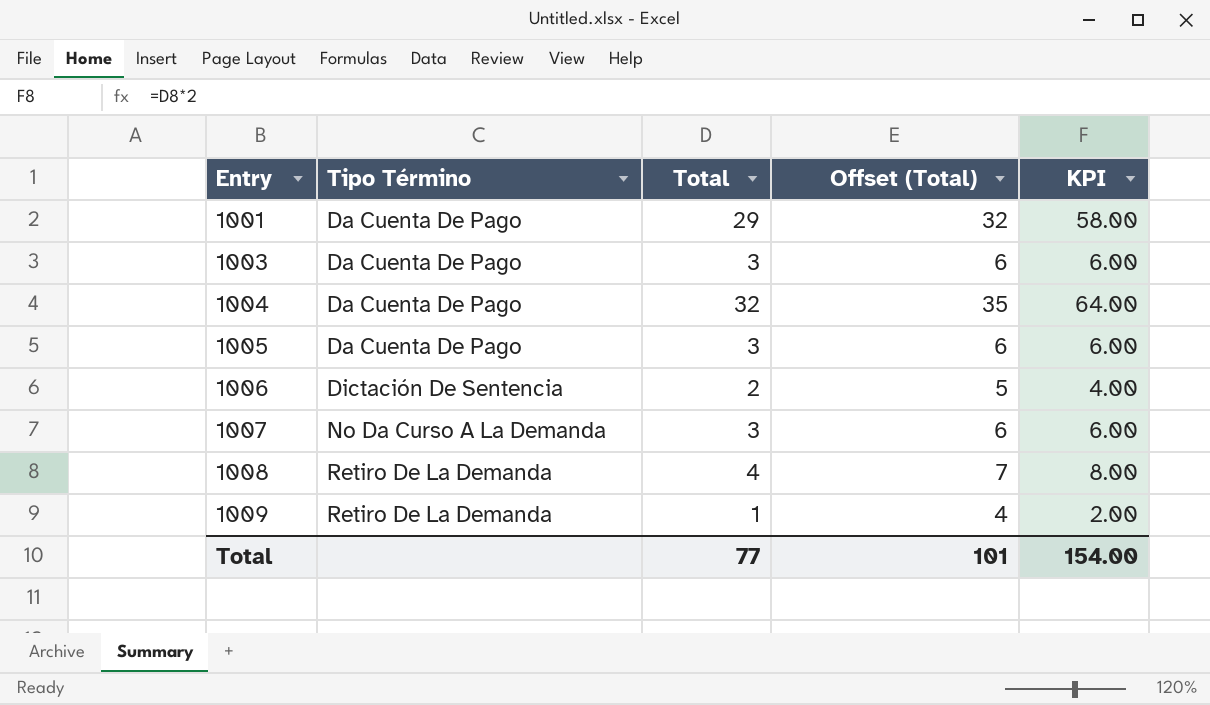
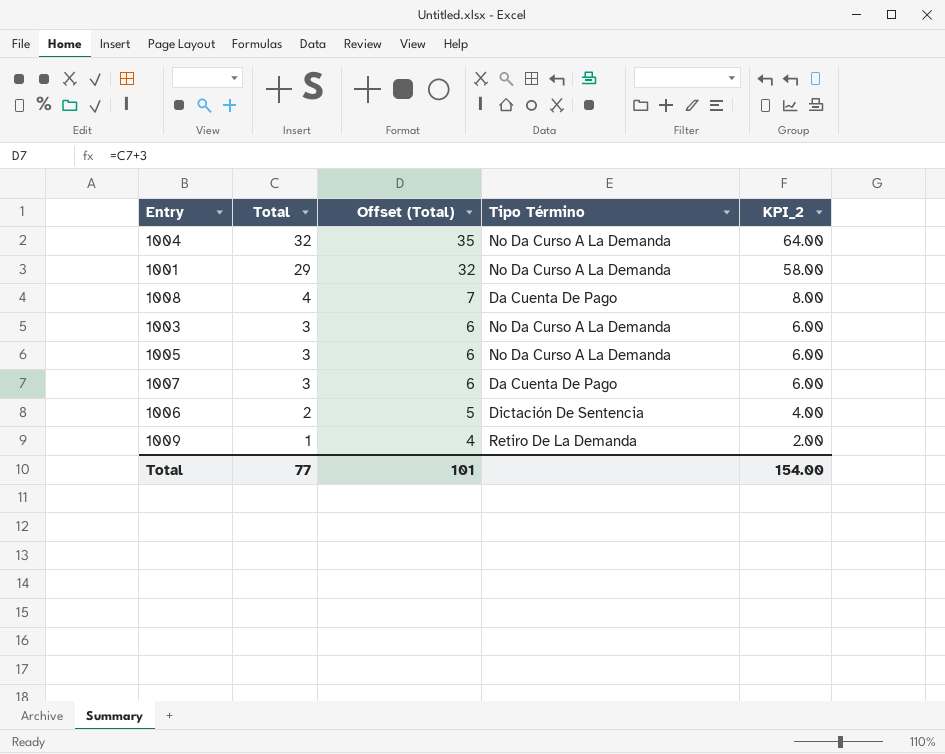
row order: Entry ascending -> Total descending
column Tipo Término | position: 2 -> 4
column name: KPI -> KPI_2
1004 | Tipo Término: Da Cuenta De Pago -> No Da Curso A La Demanda
1001 | Tipo Término: Da Cuenta De Pago -> No Da Curso A La Demanda
1008 | Tipo Término: Retiro De La Demanda -> Da Cuenta De Pago
1003 | Tipo Término: Da Cuenta De Pago -> No Da Curso A La Demanda
1005 | Tipo Término: Da Cuenta De Pago -> No Da Curso A La Demanda
1007 | Tipo Término: No Da Curso A La Demanda -> Da Cuenta De Pago

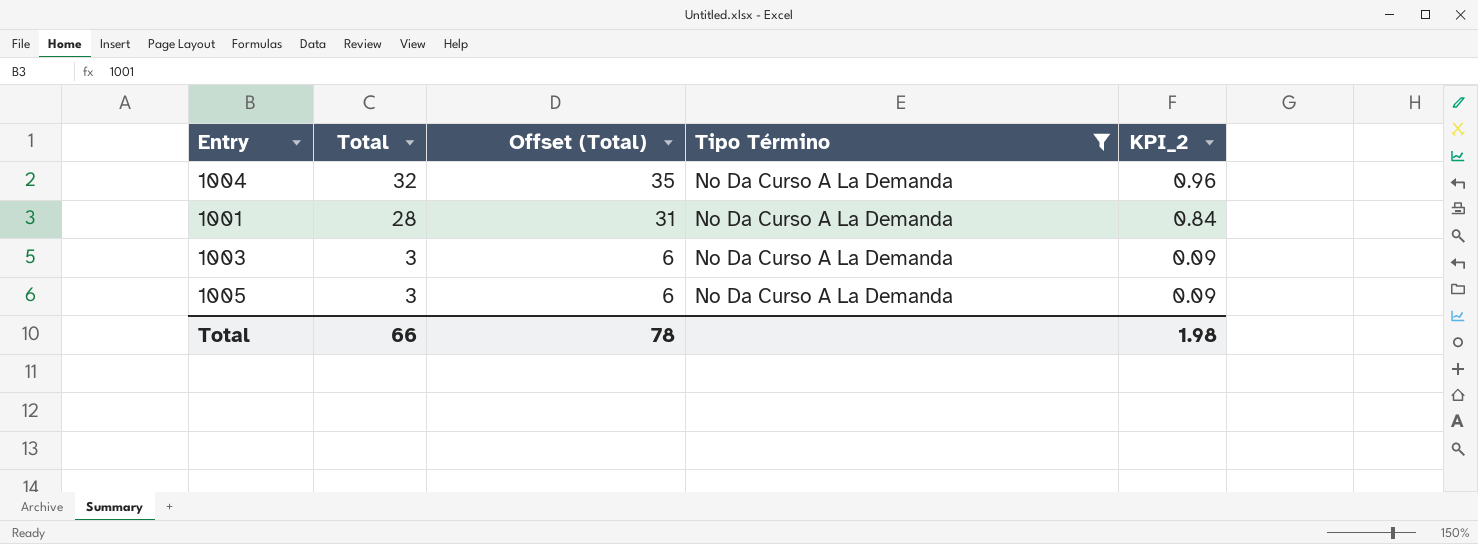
filter: none -> Tipo Término = No Da Curso A La Demanda
column KPI_2 | formula: [Total] * 2 -> [Total] * 0.03
1001 | Total: 29 -> 28
1001 | Offset (Total): 32 -> 31
Total | Total: 77 -> 66
Total | Offset (Total): 101 -> 78
Total | KPI_2: 154.00 -> 1.98

